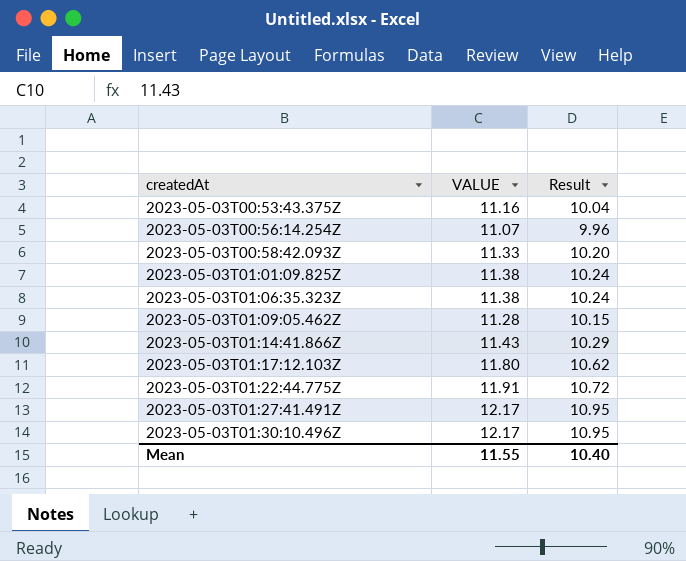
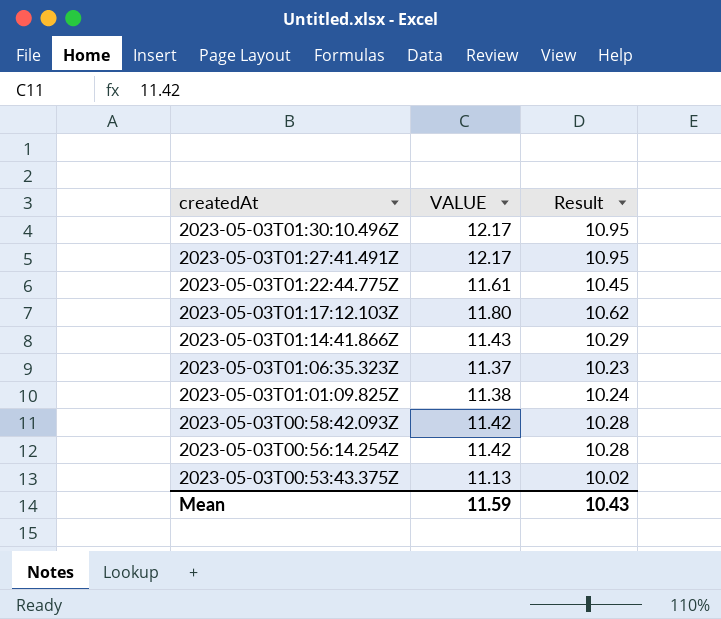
row order: createdAt ascending -> createdAt descending
row 2023-05-03T01:09:05.462Z: 11.28 | 10.15 -> none
2023-05-03T01:22:44.775Z | VALUE: 11.91 -> 11.61
2023-05-03T01:22:44.775Z | Result: 10.72 -> 10.45
2023-05-03T01:06:35.323Z | VALUE: 11.38 -> 11.37
2023-05-03T01:06:35.323Z | Result: 10.24 -> 10.23
2023-05-03T00:58:42.093Z | VALUE: 11.33 -> 11.42
2023-05-03T00:58:42.093Z | Result: 10.20 -> 10.28
2023-05-03T00:56:14.254Z | VALUE: 11.07 -> 11.42
2023-05-03T00:56:14.254Z | Result: 9.96 -> 10.28
2023-05-03T00:53:43.375Z | VALUE: 11.16 -> 11.13
2023-05-03T00:53:43.375Z | Result: 10.04 -> 10.02
Mean | VALUE: 11.55 -> 11.59
Mean | Result: 10.40 -> 10.43

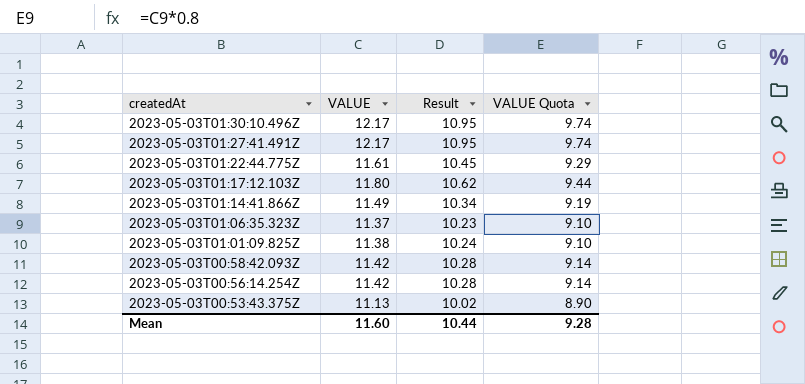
column VALUE Quota | formula: none -> [VALUE] * 0.8
2023-05-03T01:14:41.866Z | VALUE: 11.43 -> 11.49
2023-05-03T01:14:41.866Z | Result: 10.29 -> 10.34
Mean | VALUE: 11.59 -> 11.60
Mean | Result: 10.43 -> 10.44

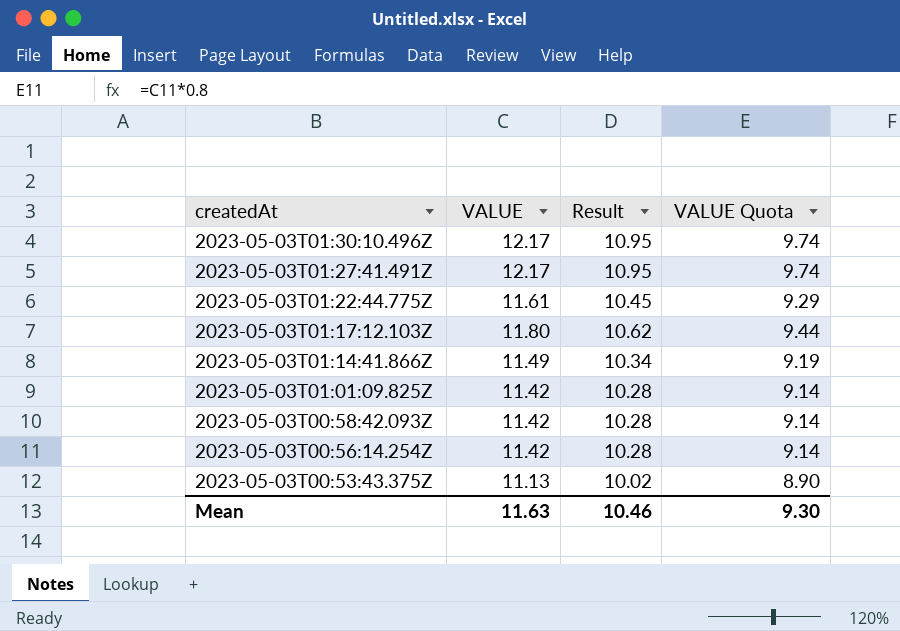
row 2023-05-03T01:06:35.323Z: 11.37 | 10.23 | 9.10 -> none
2023-05-03T01:01:09.825Z | VALUE: 11.38 -> 11.42
2023-05-03T01:01:09.825Z | Result: 10.24 -> 10.28
2023-05-03T01:01:09.825Z | VALUE Quota: 9.10 -> 9.14
Mean | VALUE: 11.60 -> 11.63
Mean | Result: 10.44 -> 10.46
Mean | VALUE Quota: 9.28 -> 9.30

